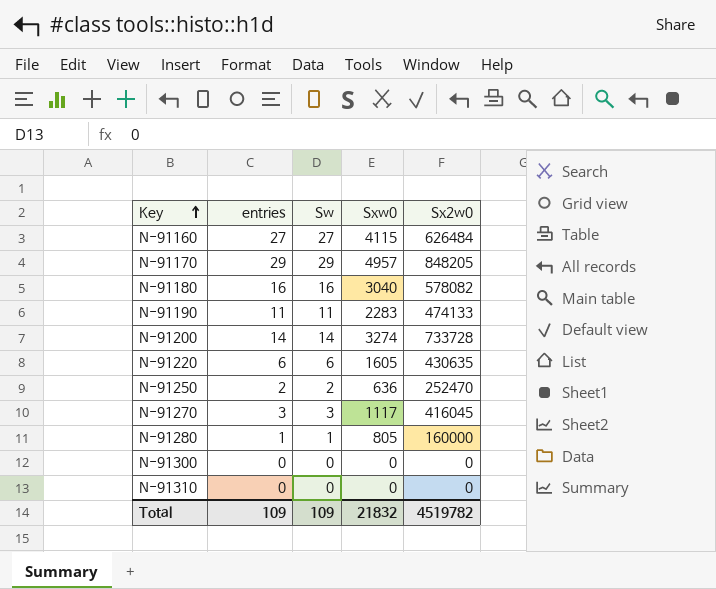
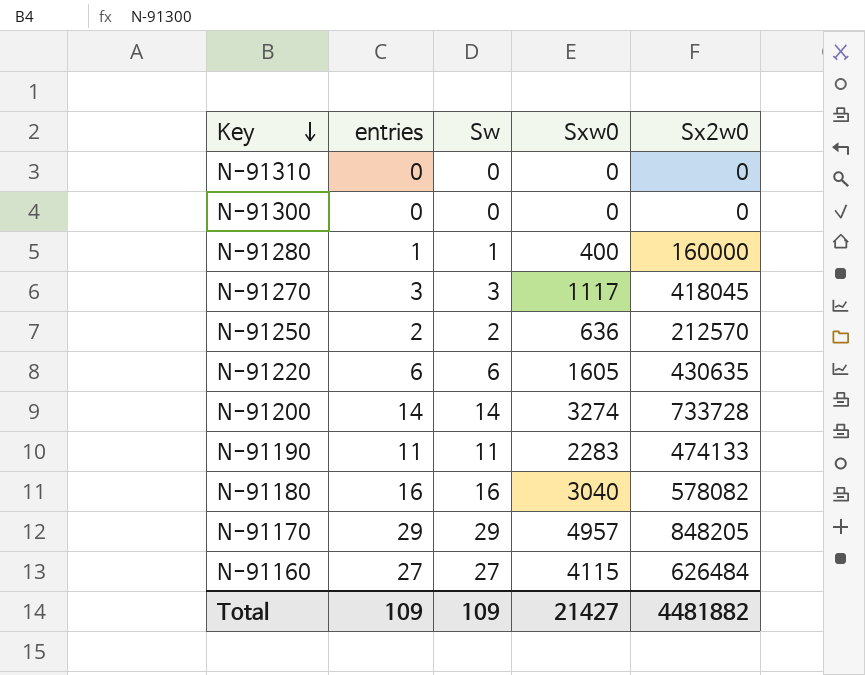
row order: Key ascending -> Key descending
N-91280 | Sxw0: 805 -> 400
N-91270 | Sx2w0: 416045 -> 418045
N-91250 | Sx2w0: 252470 -> 212570
Total | Sxw0: 21832 -> 21427
Total | Sx2w0: 4519782 -> 4481882

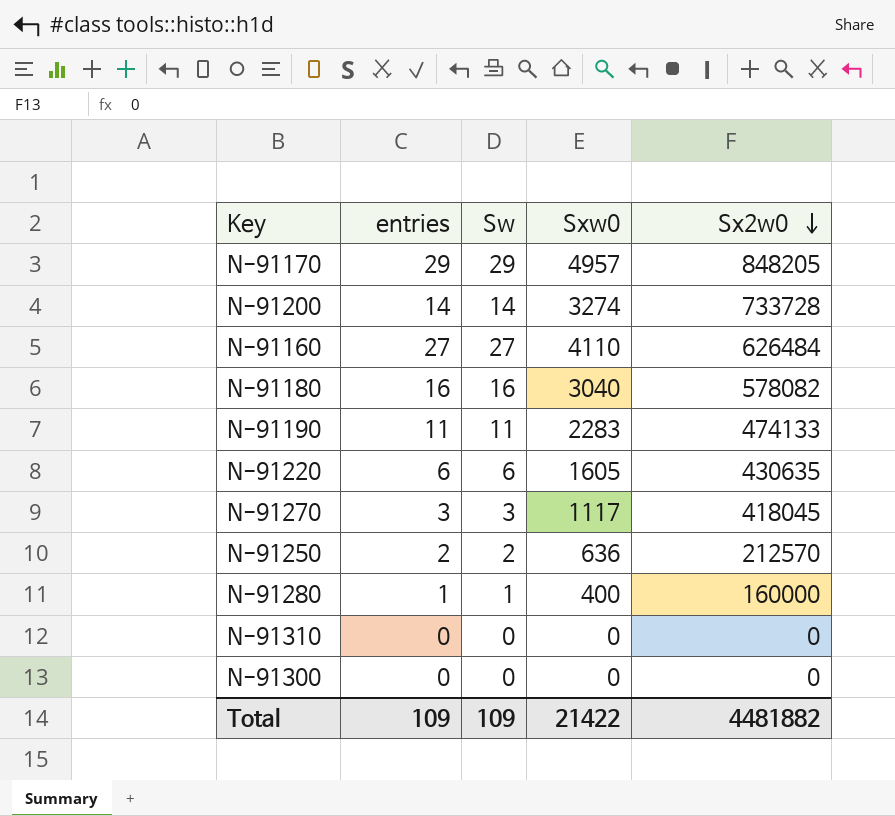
row order: Key descending -> Sx2w0 descending
N-91160 | Sxw0: 4115 -> 4110
Total | Sxw0: 21427 -> 21422

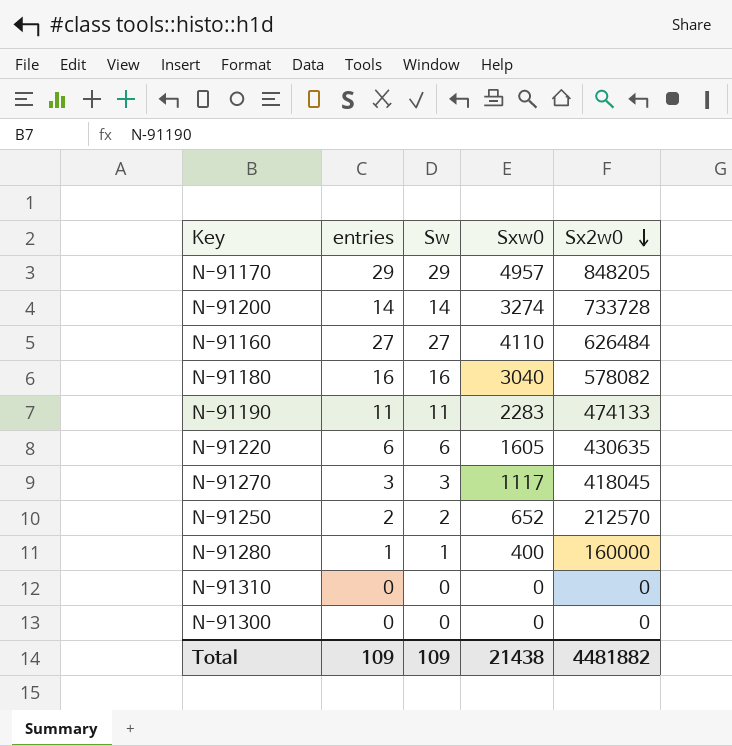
N-91250 | Sxw0: 636 -> 652
Total | Sxw0: 21422 -> 21438

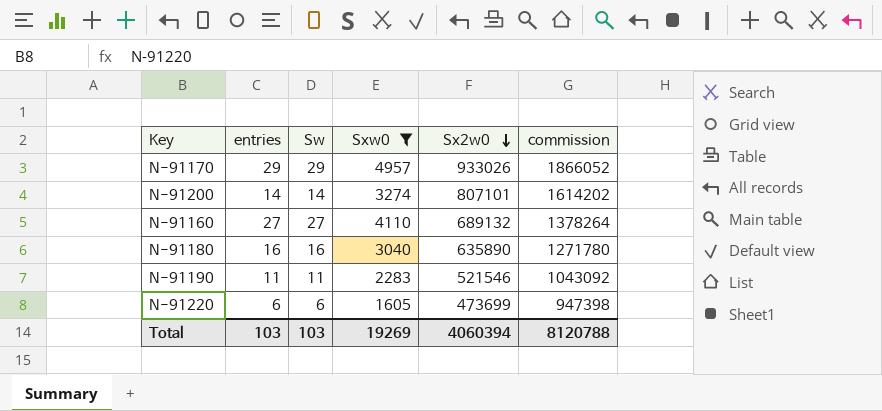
filter: none -> Sxw0 >= 1605
column commission | formula: none -> [Sx2w0] * 2
N-91170 | Sx2w0: 848205 -> 933026
N-91200 | Sx2w0: 733728 -> 807101
N-91160 | Sx2w0: 626484 -> 689132
N-91180 | Sx2w0: 578082 -> 635890
N-91190 | Sx2w0: 474133 -> 521546
N-91220 | Sx2w0: 430635 -> 473699
Total | entries: 109 -> 103
Total | Sw: 109 -> 103
Total | Sxw0: 21438 -> 19269
Total | Sx2w0: 4481882 -> 4060394

